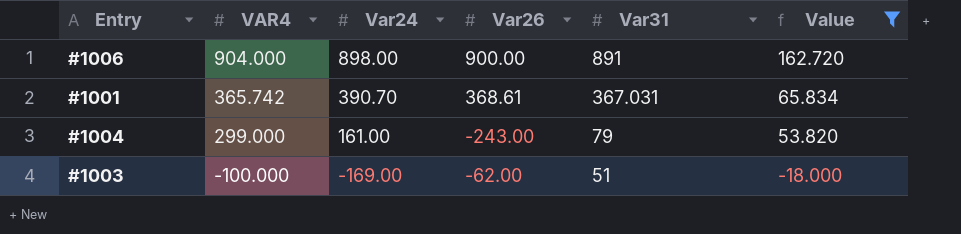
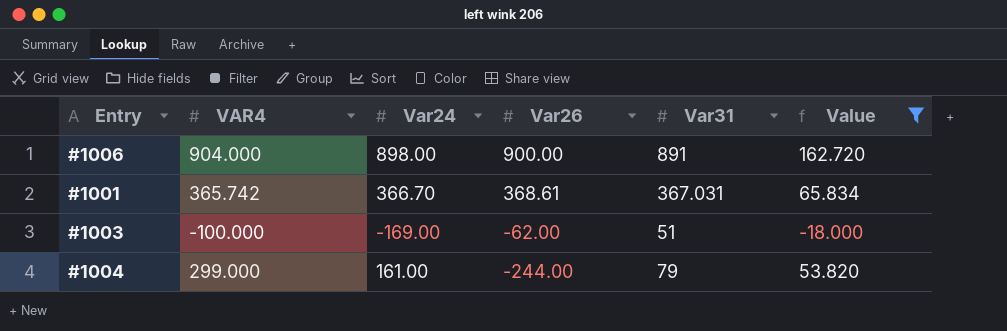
row order: VAR4 descending -> Var26 descending
#1001 | Var24: 390.70 -> 366.70
#1004 | Var26: -243.00 -> -244.00

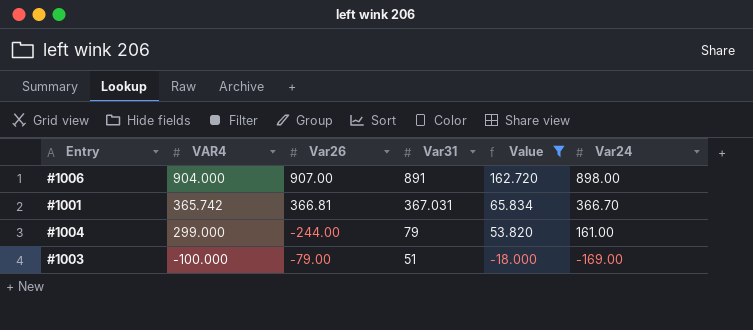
row order: Var26 descending -> VAR4 descending
column Var24 | position: 3 -> 6
#1006 | Var26: 900.00 -> 907.00
#1001 | Var26: 368.61 -> 366.81
#1003 | Var26: -62.00 -> -79.00

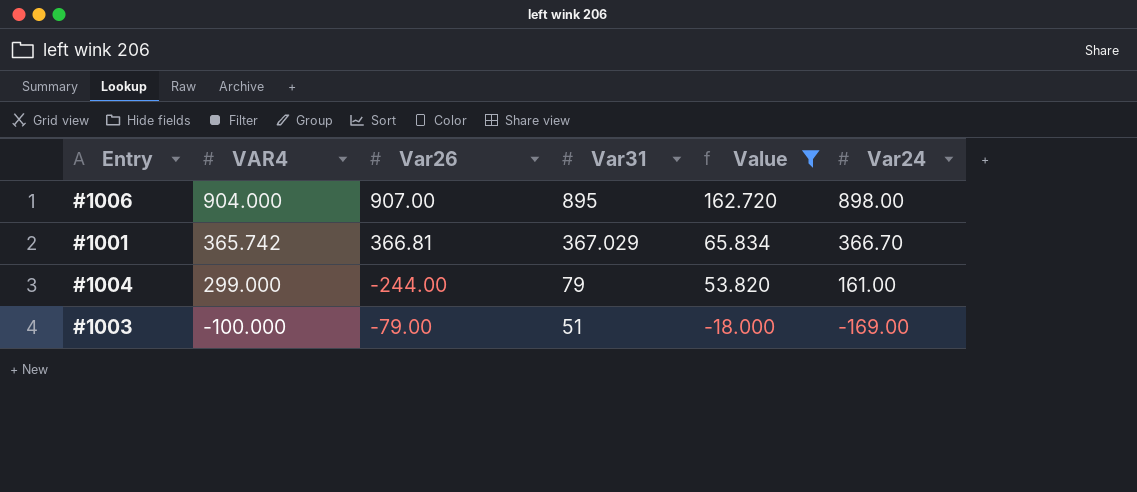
#1006 | Var31: 891 -> 895
#1001 | Var31: 367.031 -> 367.029

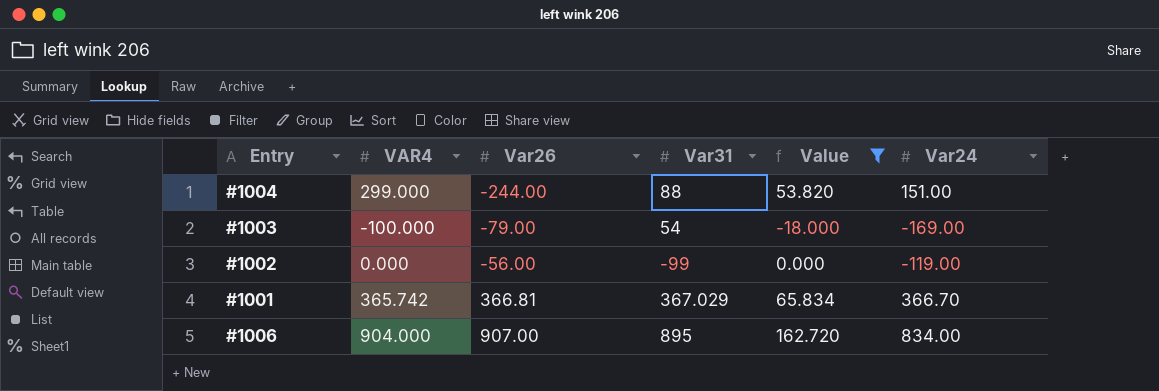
row order: VAR4 descending -> Var26 ascending
#1004 | Var31: 79 -> 88
#1004 | Var24: 161.00 -> 151.00
#1003 | Var31: 51 -> 54
row #1002: none -> 0.000 | -56.00 | -99 | 0.000 | -119.00
#1006 | Var24: 898.00 -> 834.00

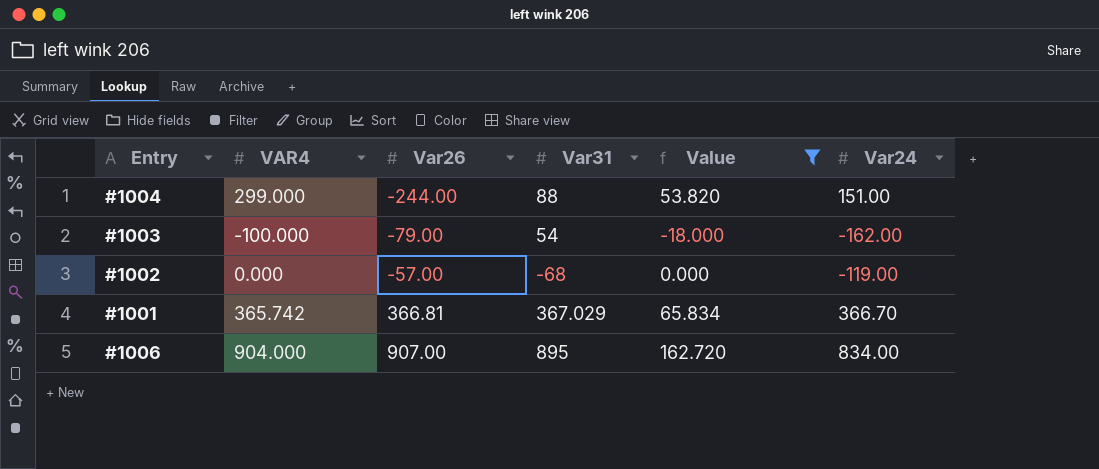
#1003 | Var24: -169.00 -> -162.00
#1002 | Var26: -56.00 -> -57.00
#1002 | Var31: -99 -> -68

